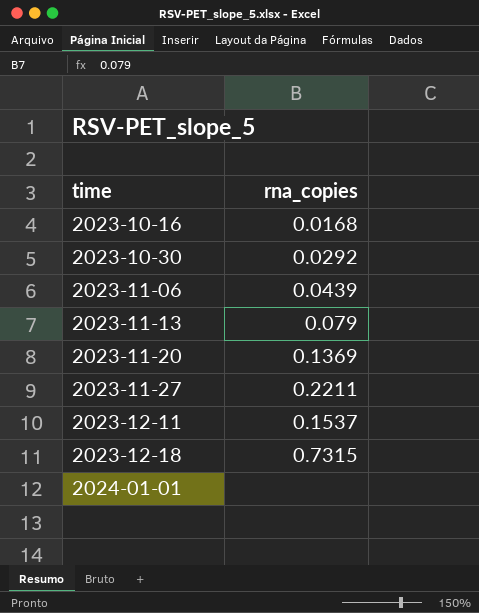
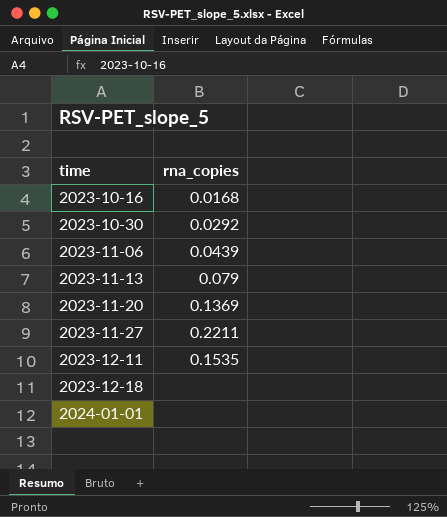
2023-12-11 | rna_copies: 0.1537 -> 0.1535
2023-12-18 | rna_copies: 0.7315 -> none

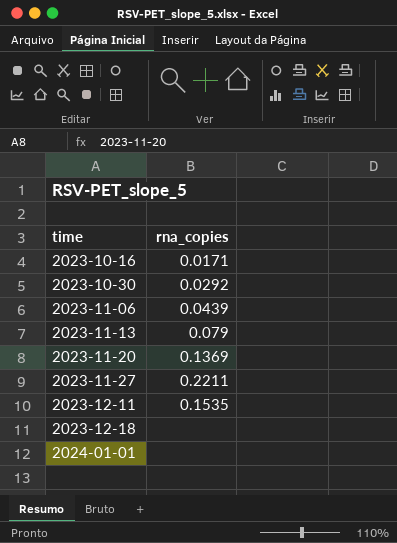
2023-10-16 | rna_copies: 0.0168 -> 0.0171

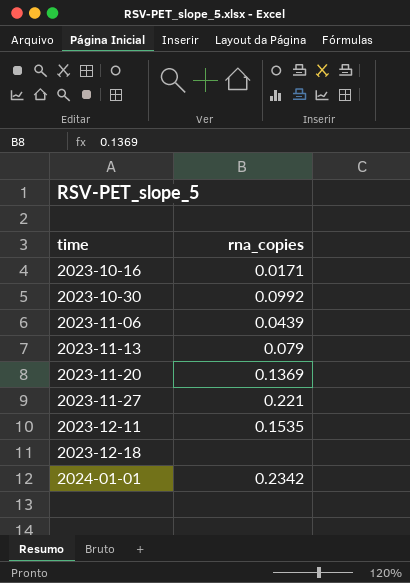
2023-10-30 | rna_copies: 0.0292 -> 0.0992
2023-11-27 | rna_copies: 0.2211 -> 0.221
2024-01-01 | rna_copies: none -> 0.2342

